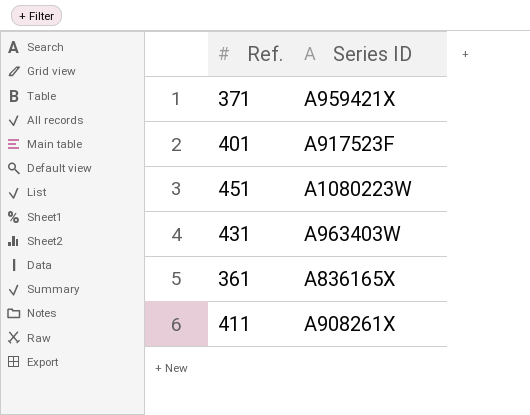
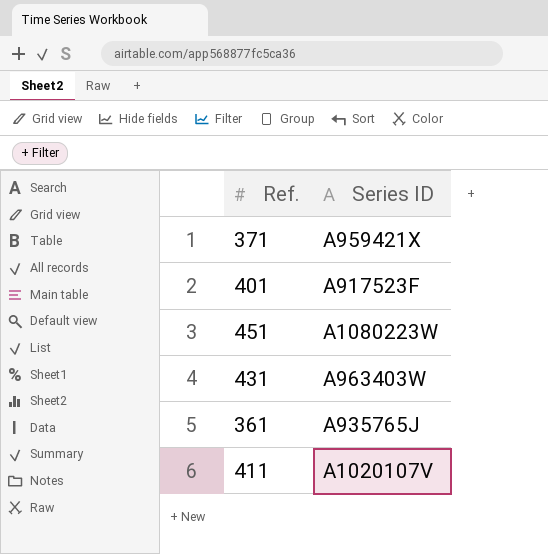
361 | Series ID: A836165X -> A935765J
411 | Series ID: A908261X -> A1020107V

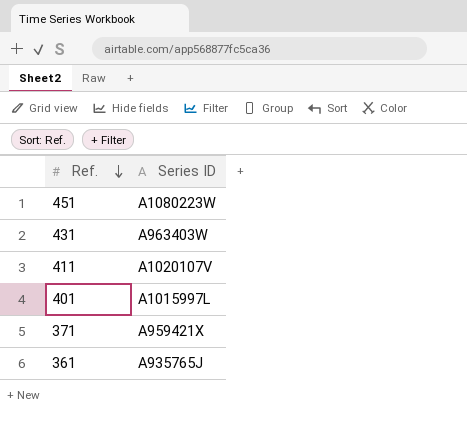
row order: none -> Ref. descending
401 | Series ID: A917523F -> A1015997L

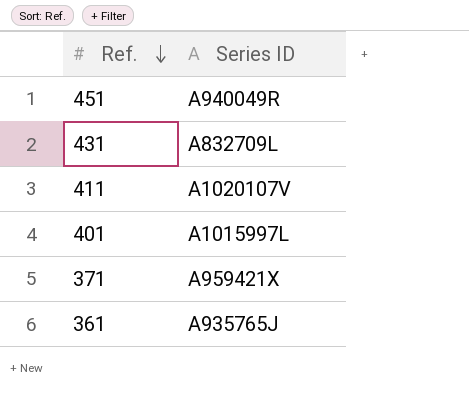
451 | Series ID: A1080223W -> A940049R
431 | Series ID: A963403W -> A832709L

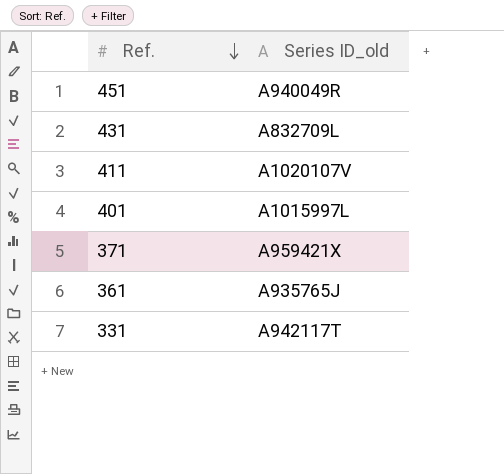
column name: Series ID -> Series ID_old
row 331: none -> A942117T

